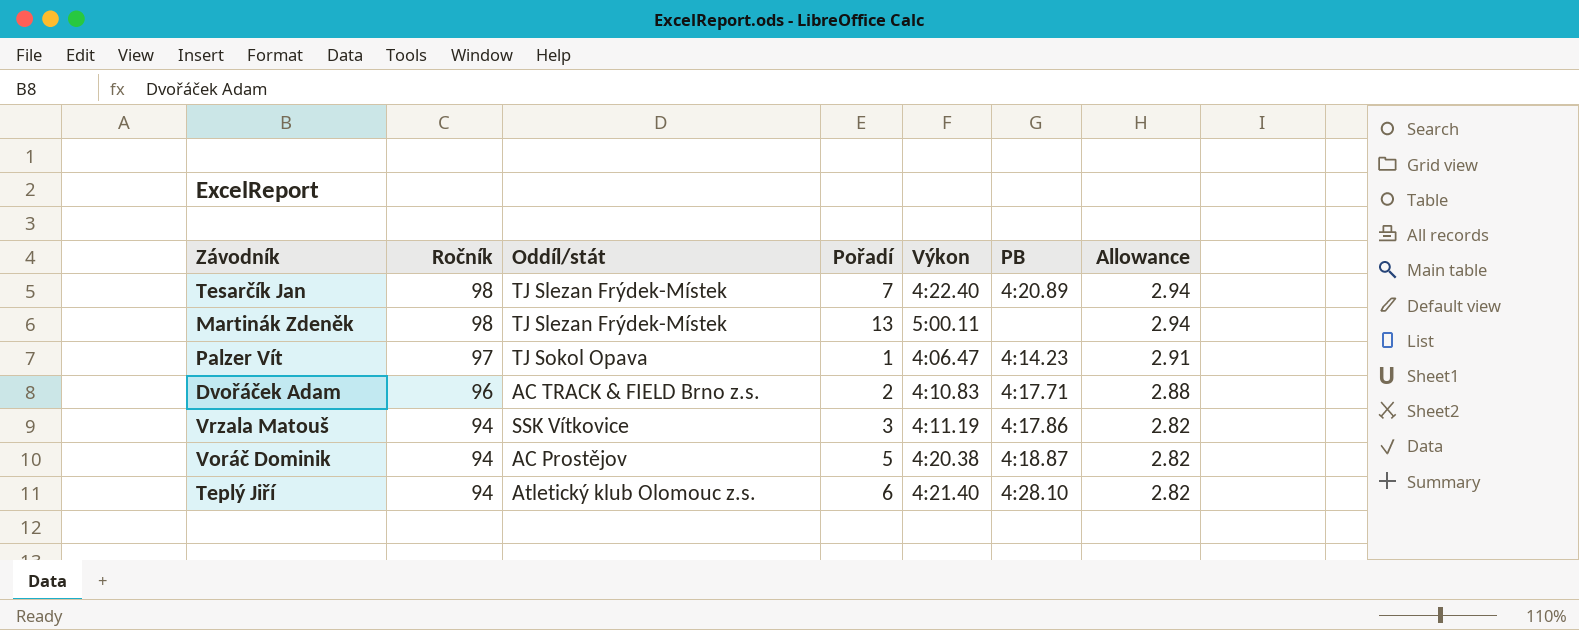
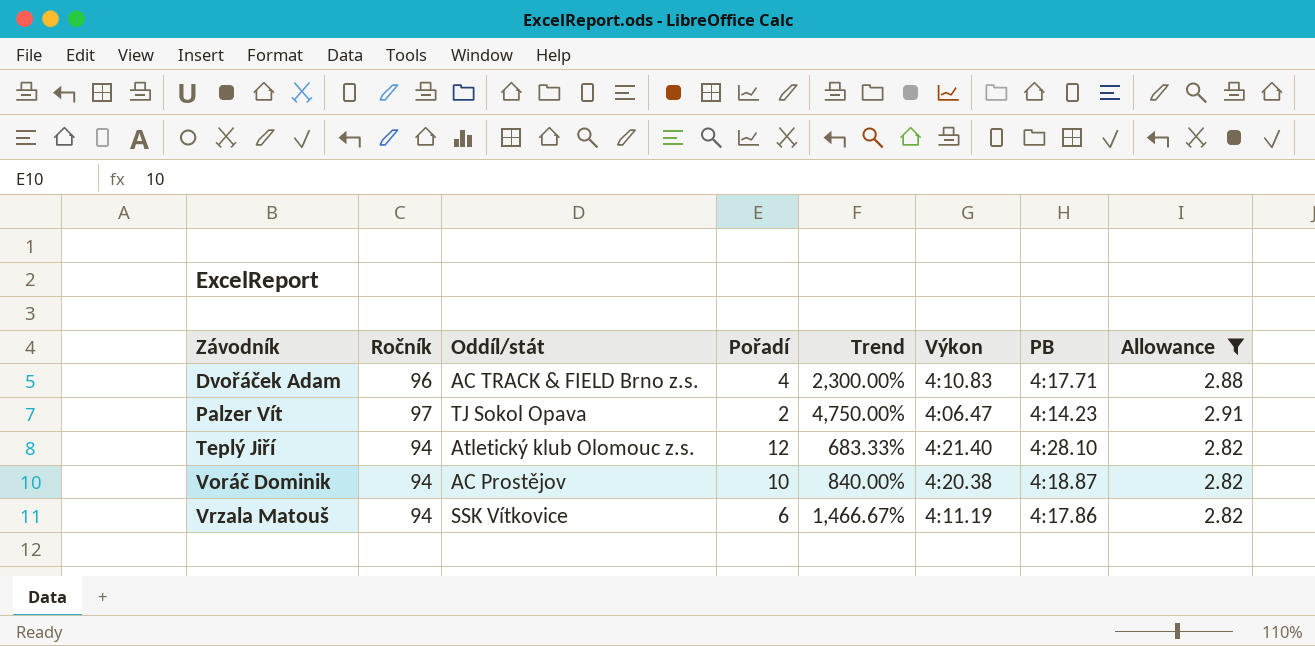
filter: none -> Allowance != 2.94
row order: Ročník descending -> Závodník ascending
column Trend | formula: none -> ([Ročník] - [Pořadí]) / [Pořadí]
Dvořáček Adam | Pořadí: 2 -> 4
Palzer Vít | Pořadí: 1 -> 2
Teplý Jiří | Pořadí: 6 -> 12
Voráč Dominik | Pořadí: 5 -> 10
Vrzala Matouš | Pořadí: 3 -> 6

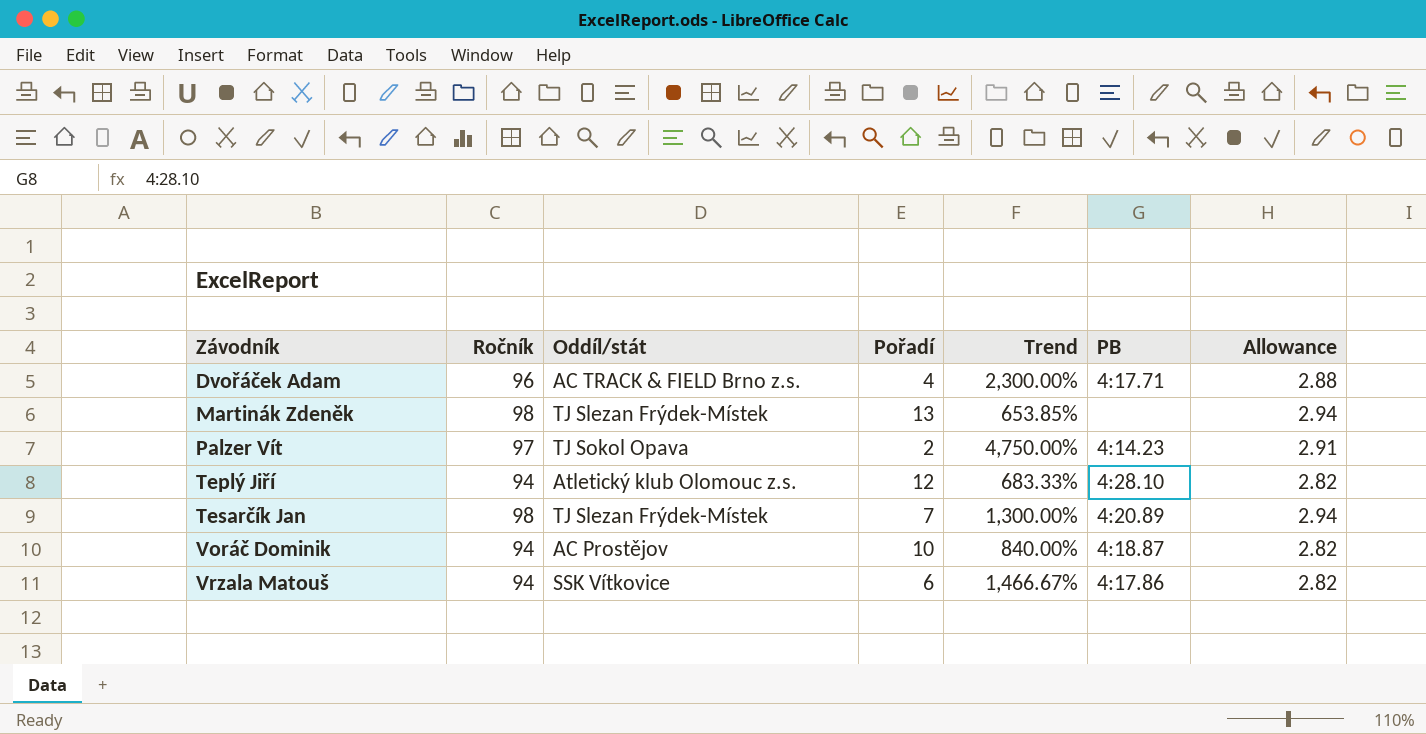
filter: Allowance != 2.94 -> none
column Výkon | position: 6 -> none

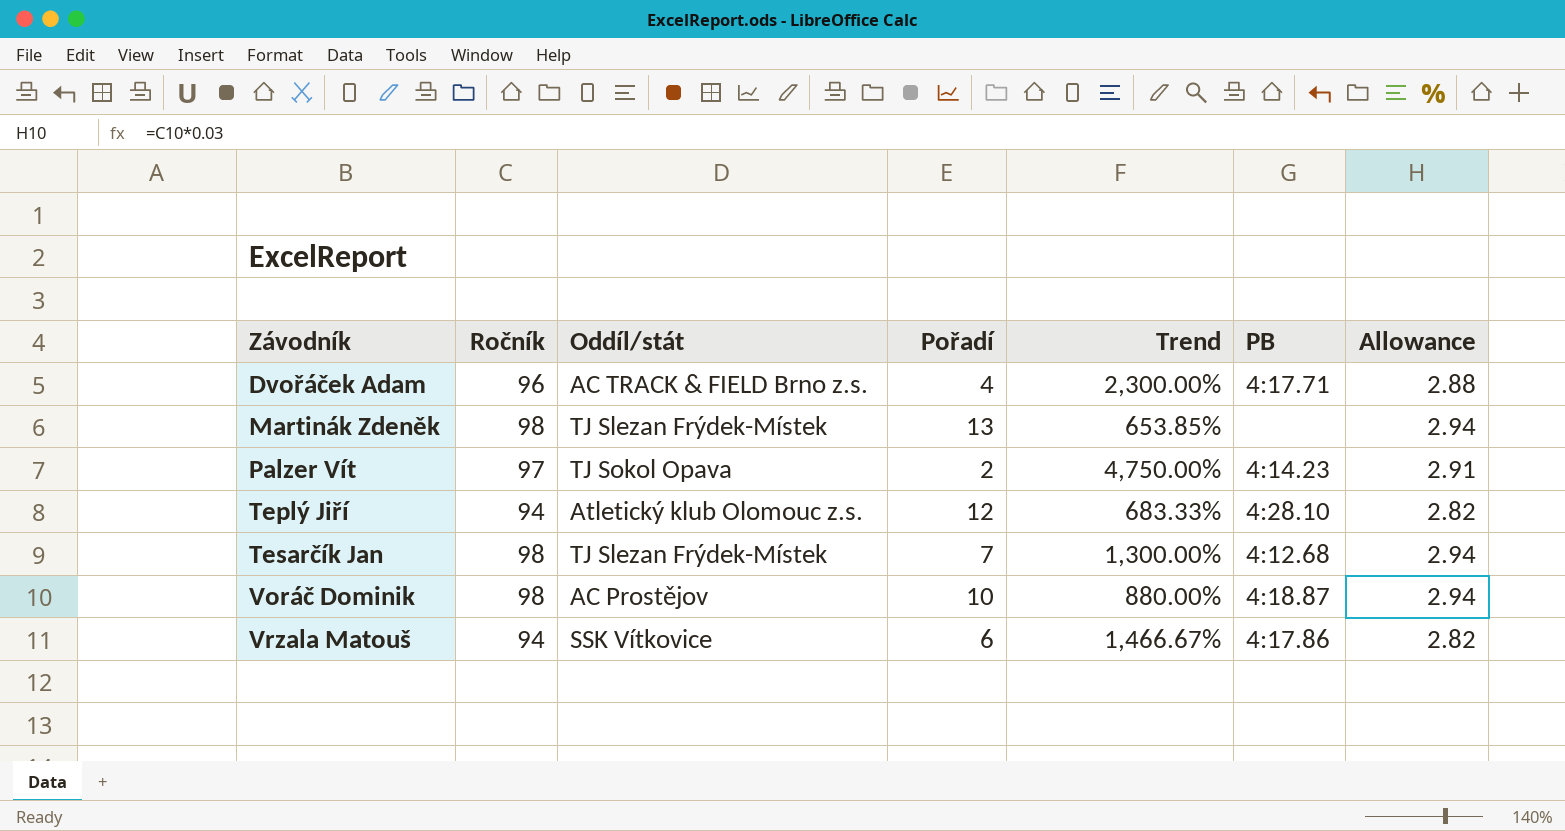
Tesarčík Jan | PB: 4:20.89 -> 4:12.68
Voráč Dominik | Ročník: 94 -> 98
Voráč Dominik | Trend: 840.00% -> 880.00%
Voráč Dominik | Allowance: 2.82 -> 2.94

